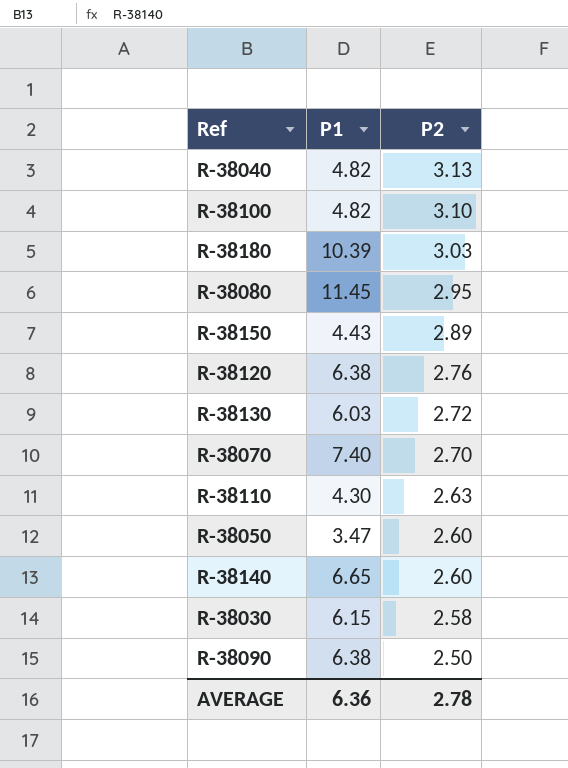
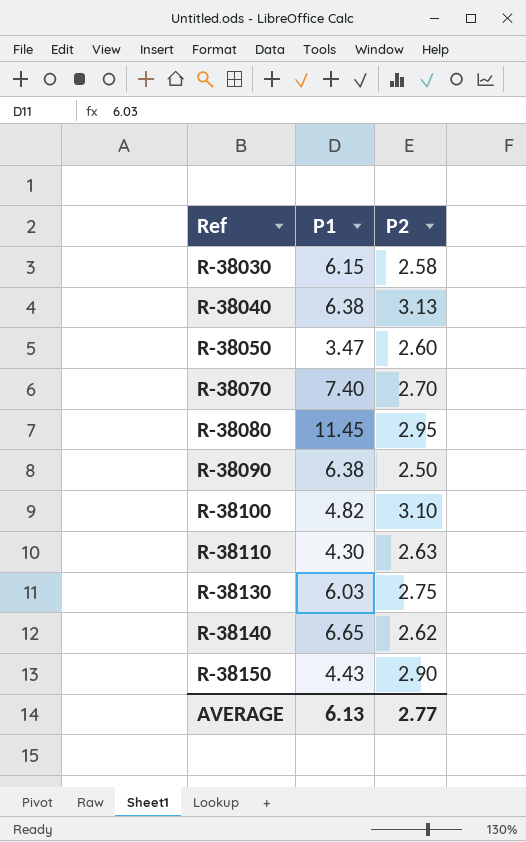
row order: P2 descending -> Ref ascending
row R-38180: 10.39 | 3.03 -> none
row R-38120: 6.38 | 2.76 -> none
R-38040 | P1: 4.82 -> 6.38
R-38130 | P2: 2.72 -> 2.75
R-38140 | P2: 2.60 -> 2.62
R-38150 | P2: 2.89 -> 2.90
AVERAGE | P1: 6.36 -> 6.13
AVERAGE | P2: 2.78 -> 2.77

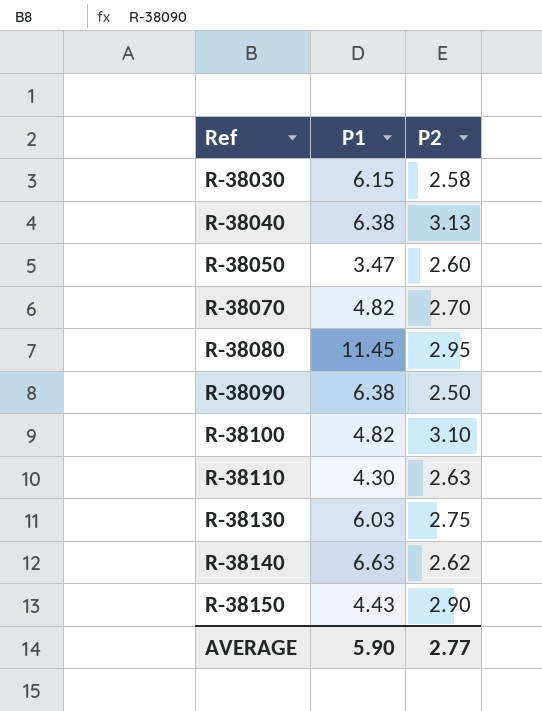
R-38070 | P1: 7.40 -> 4.82
R-38140 | P1: 6.65 -> 6.63
AVERAGE | P1: 6.13 -> 5.90

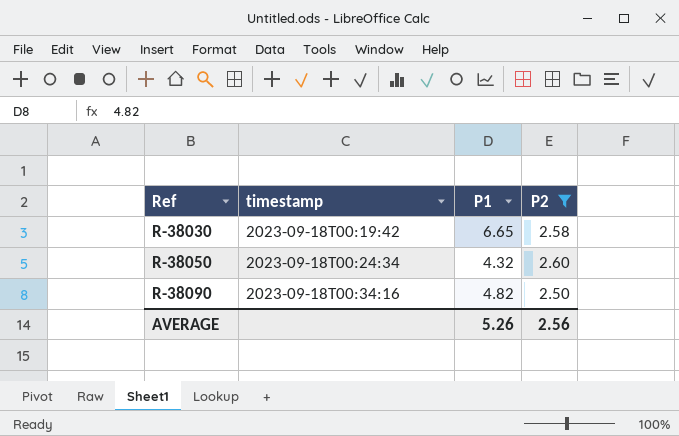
filter: none -> P2 <= 2.60
column timestamp | position: none -> 2
R-38030 | P1: 6.15 -> 6.65
R-38050 | P1: 3.47 -> 4.32
R-38090 | P1: 6.38 -> 4.82
AVERAGE | P1: 5.90 -> 5.26
AVERAGE | P2: 2.77 -> 2.56

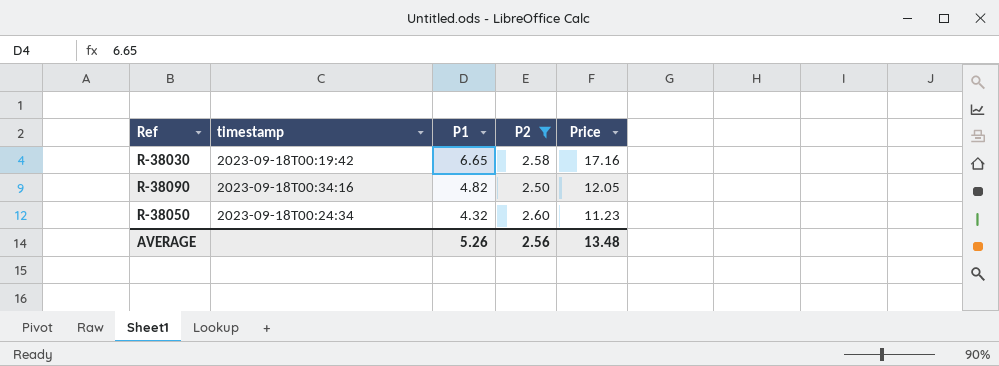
row order: Ref ascending -> P1 descending
column Price | formula: none -> [P1] * [P2]

